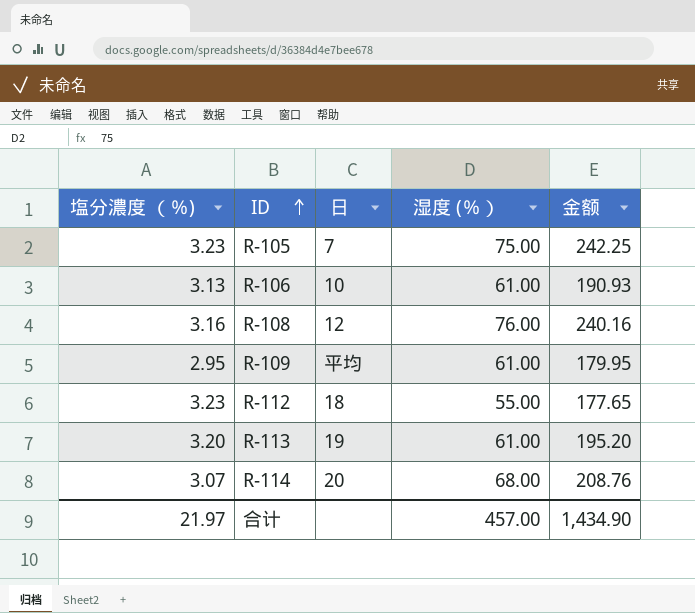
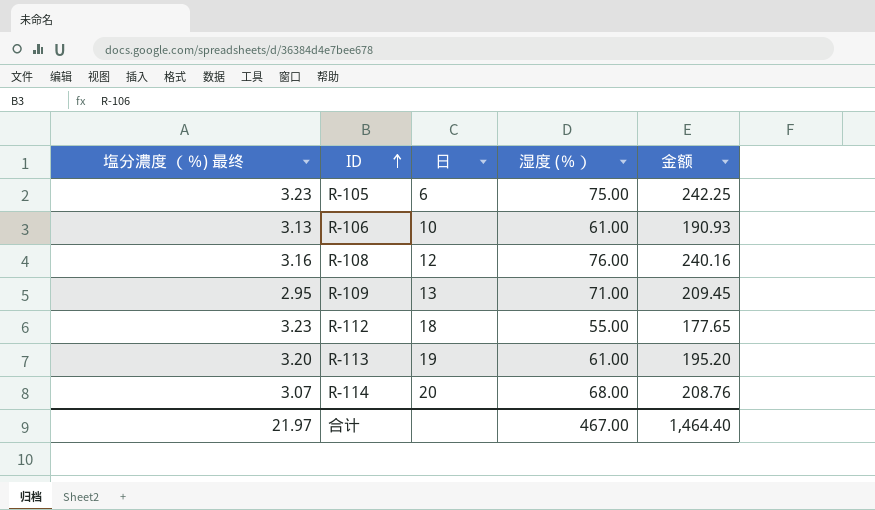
column name: 塩分濃度 （％) -> 塩分濃度 （％) 最终
R-105 | 日: 7 -> 6
R-109 | 日: 平均 -> 13
R-109 | 湿度 (％）: 61.00 -> 71.00
R-109 | 金额: 179.95 -> 209.45
合计 | 湿度 (％）: 457.00 -> 467.00
合计 | 金额: 1,434.90 -> 1,464.40

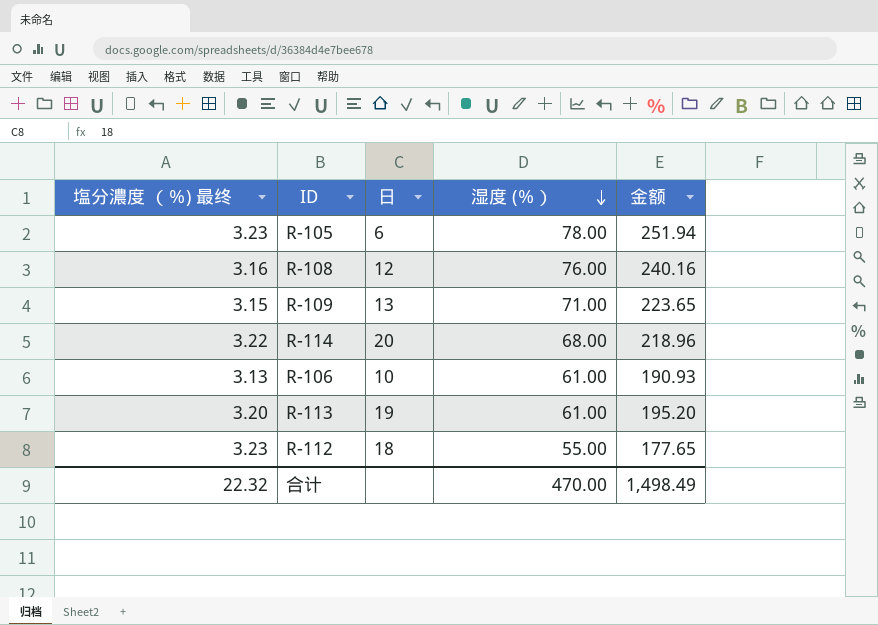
row order: ID ascending -> 湿度 (％） descending
R-105 | 湿度 (％）: 75.00 -> 78.00
R-105 | 金额: 242.25 -> 251.94
R-109 | 塩分濃度 （％) 最终: 2.95 -> 3.15
R-109 | 金额: 209.45 -> 223.65
R-114 | 塩分濃度 （％) 最终: 3.07 -> 3.22
R-114 | 金额: 208.76 -> 218.96
合计 | 塩分濃度 （％) 最终: 21.97 -> 22.32
合计 | 湿度 (％）: 467.00 -> 470.00
合计 | 金额: 1,464.40 -> 1,498.49

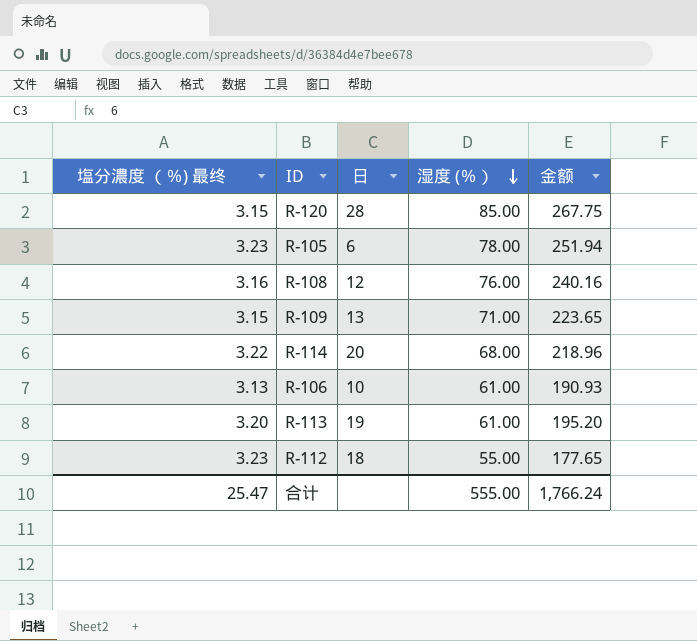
row R-120: none -> 3.15 | 28 | 85.00 | 267.75
合计 | 塩分濃度 （％) 最终: 22.32 -> 25.47
合计 | 湿度 (％）: 470.00 -> 555.00
合计 | 金额: 1,498.49 -> 1,766.24

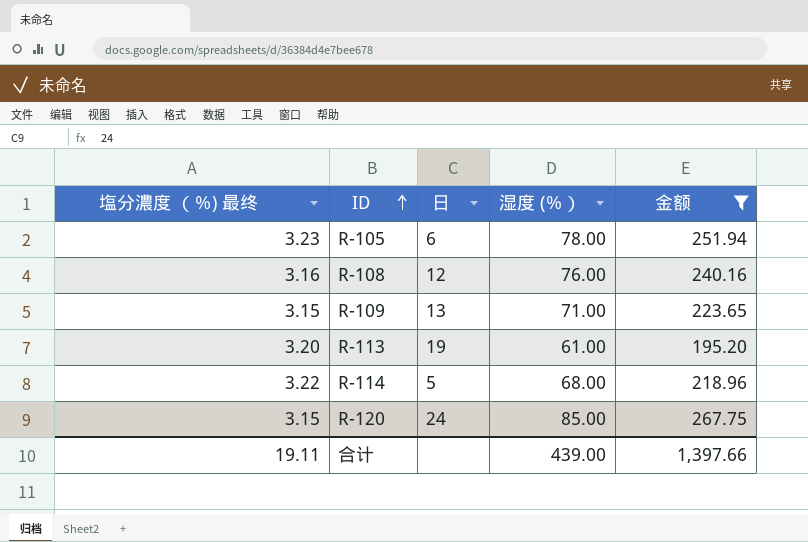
filter: none -> 金额 >= 195.20
row order: 湿度 (％） descending -> ID ascending
R-114 | 日: 20 -> 5
R-120 | 日: 28 -> 24
合计 | 塩分濃度 （％) 最终: 25.47 -> 19.11
合计 | 湿度 (％）: 555.00 -> 439.00
合计 | 金额: 1,766.24 -> 1,397.66

